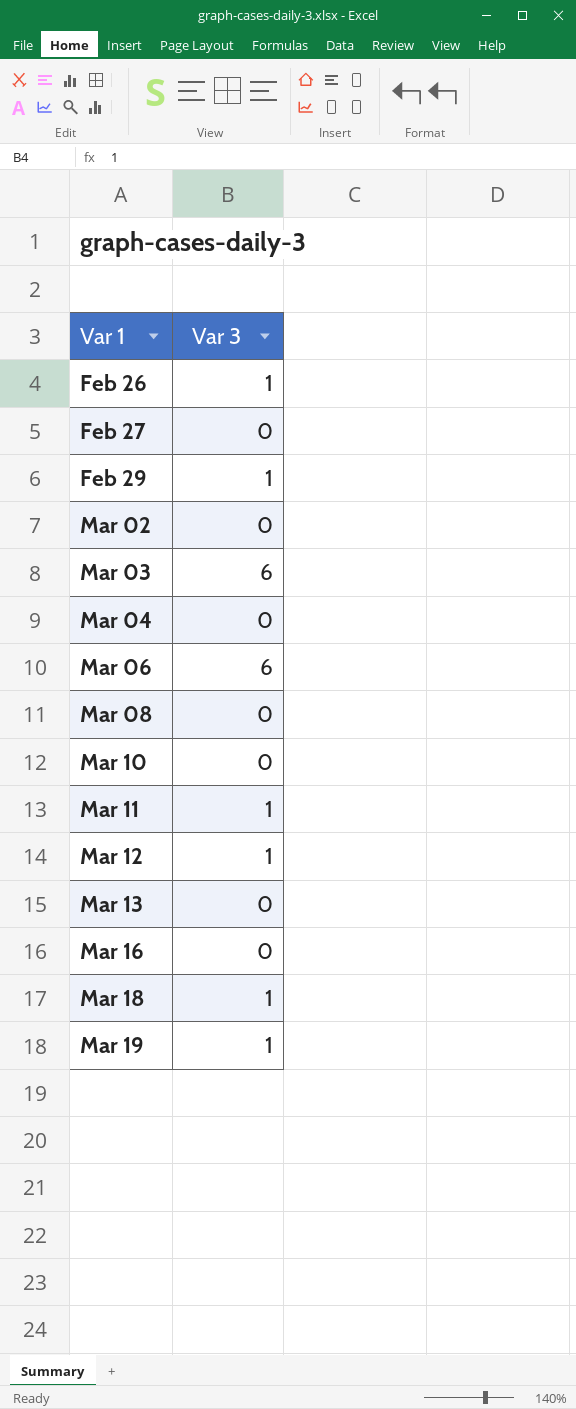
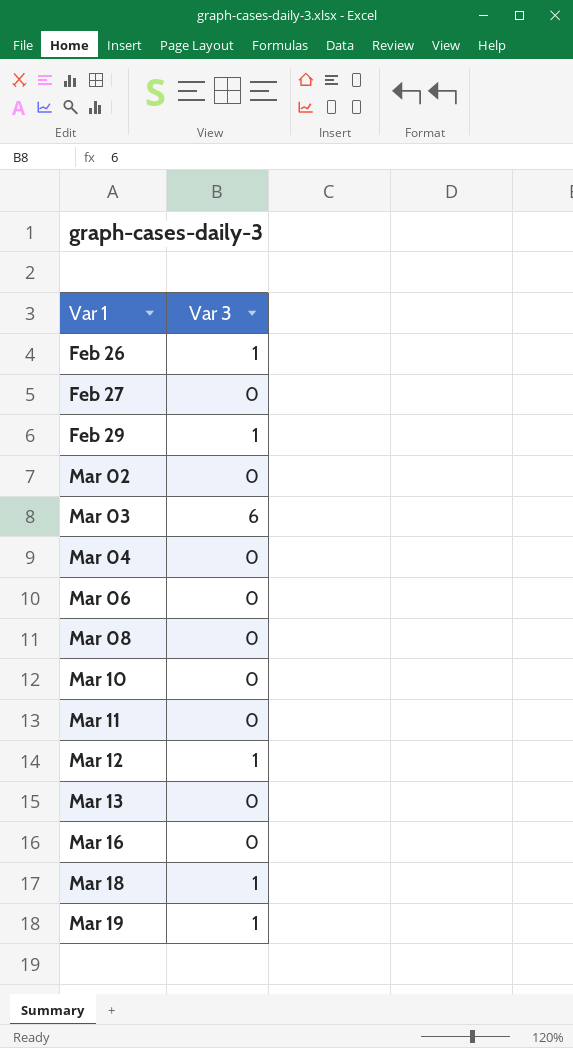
Mar 06 | Var 3: 6 -> 0
Mar 11 | Var 3: 1 -> 0

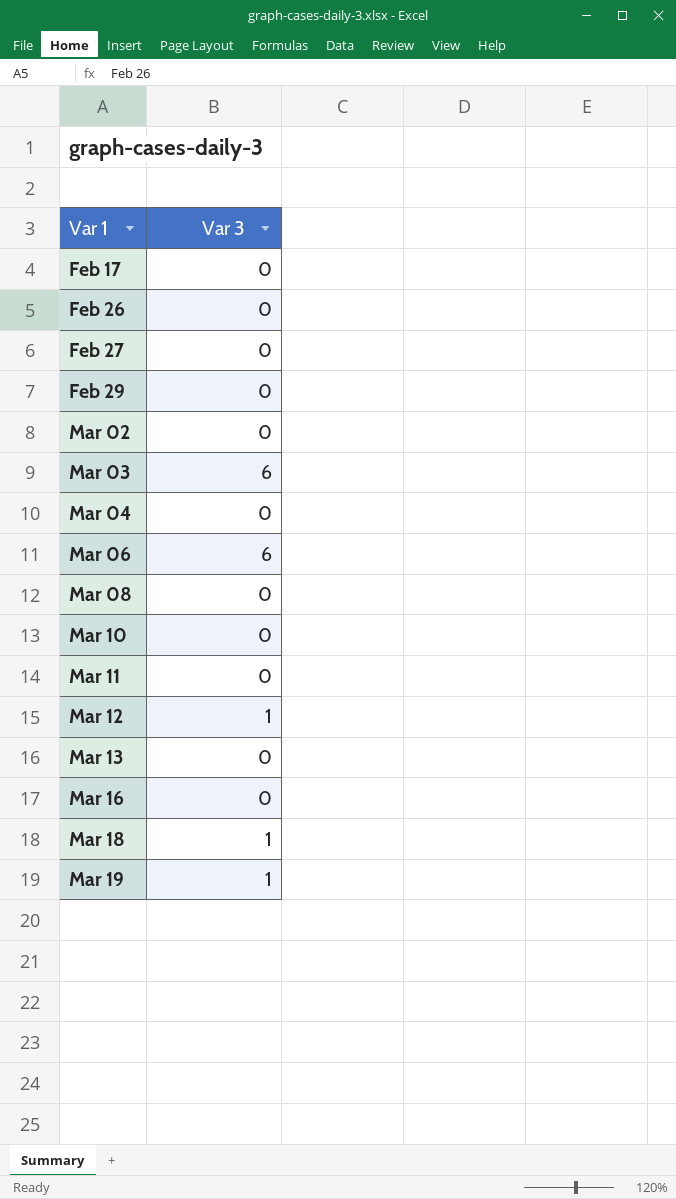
row Feb 17: none -> 0
Feb 26 | Var 3: 1 -> 0
Feb 29 | Var 3: 1 -> 0
Mar 06 | Var 3: 0 -> 6

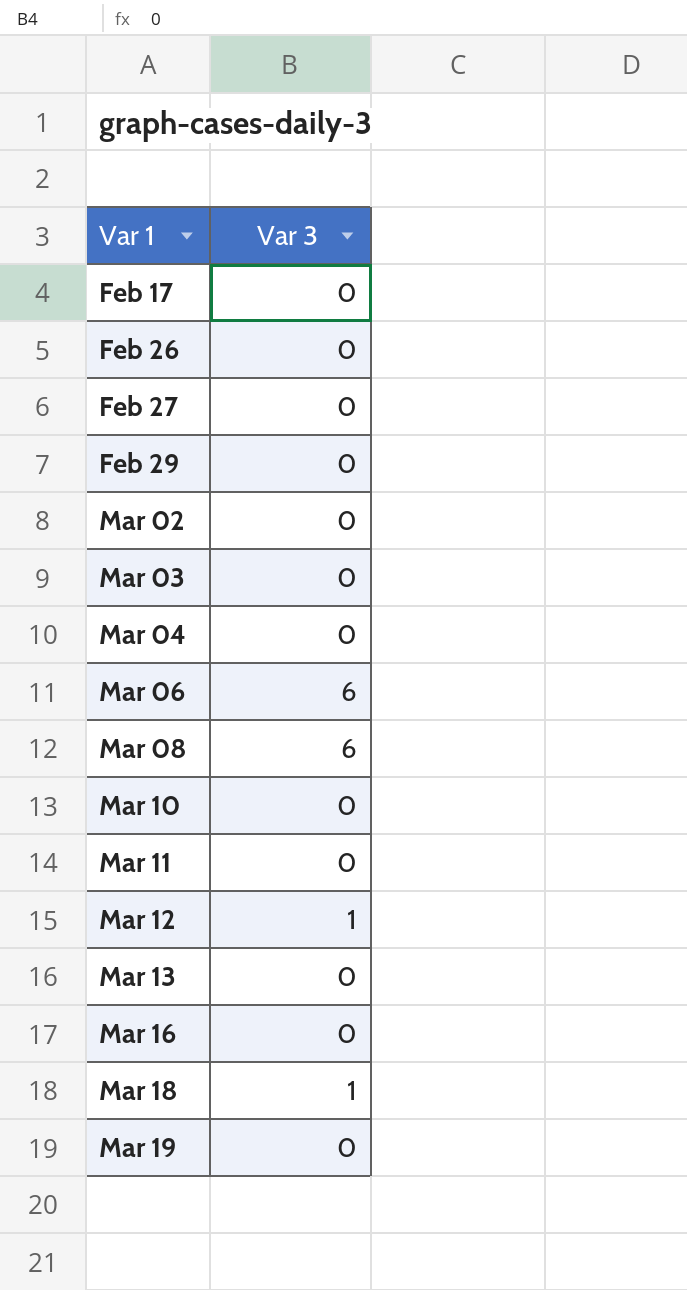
Mar 03 | Var 3: 6 -> 0
Mar 08 | Var 3: 0 -> 6
Mar 19 | Var 3: 1 -> 0

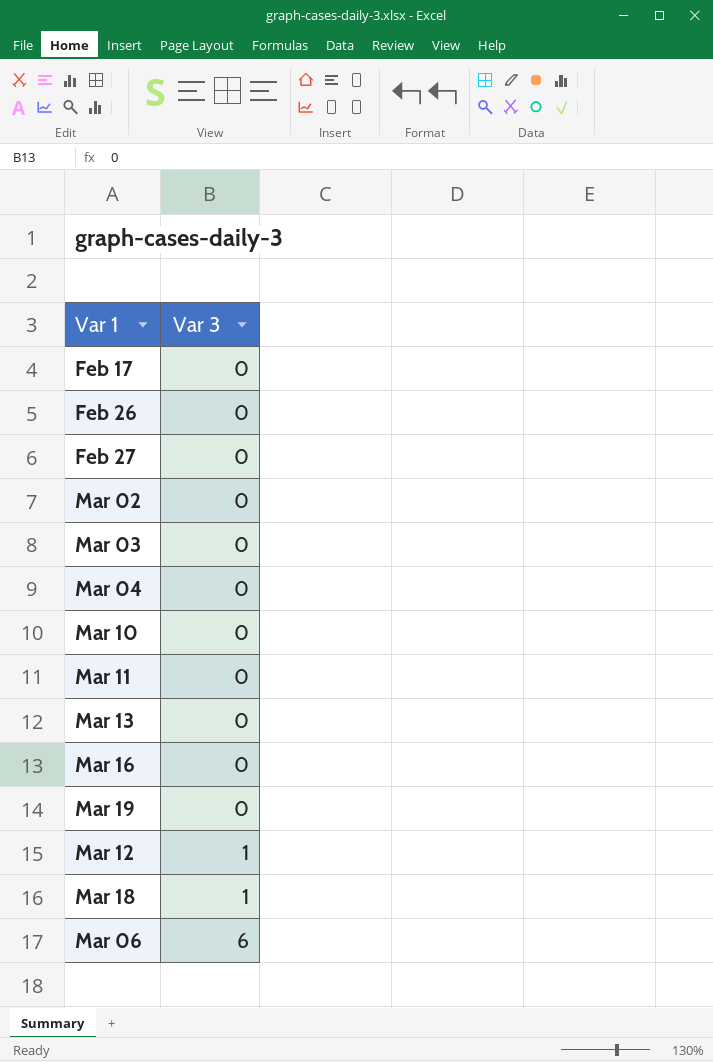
row order: Var 1 ascending -> Var 3 ascending
row Feb 29: 0 -> none
row Mar 08: 6 -> none

